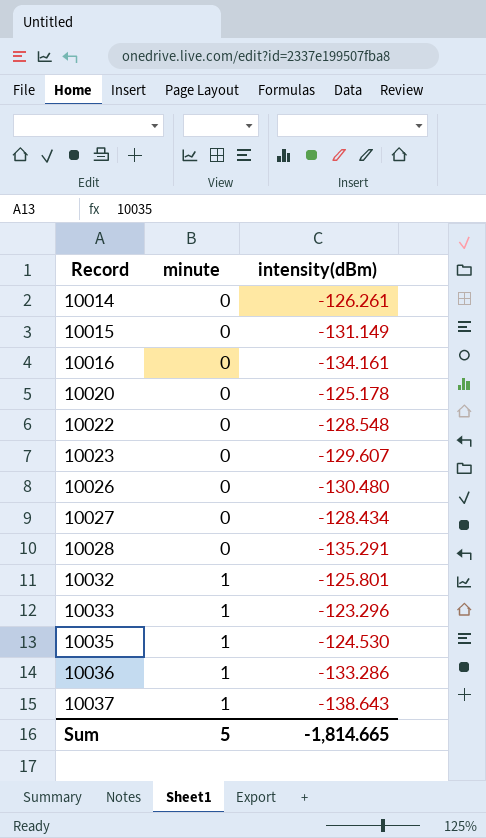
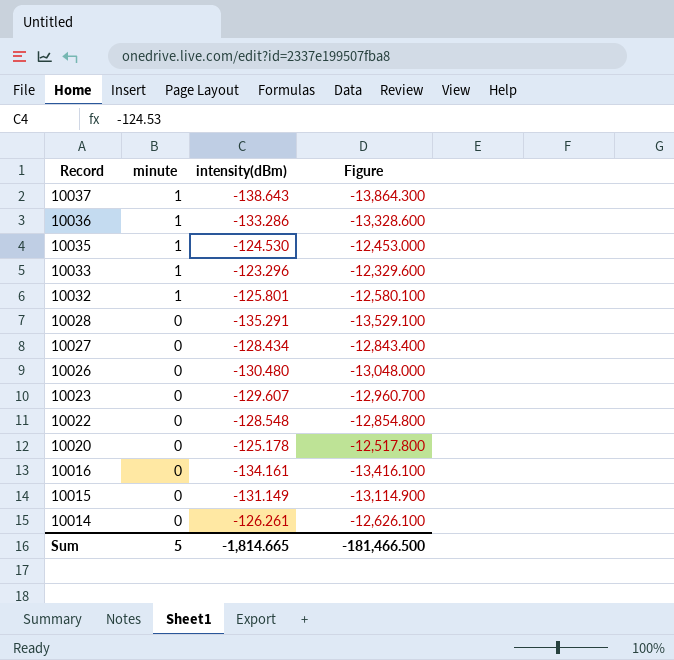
row order: Record ascending -> Record descending
column Figure | formula: none -> [intensity(dBm)] * 100

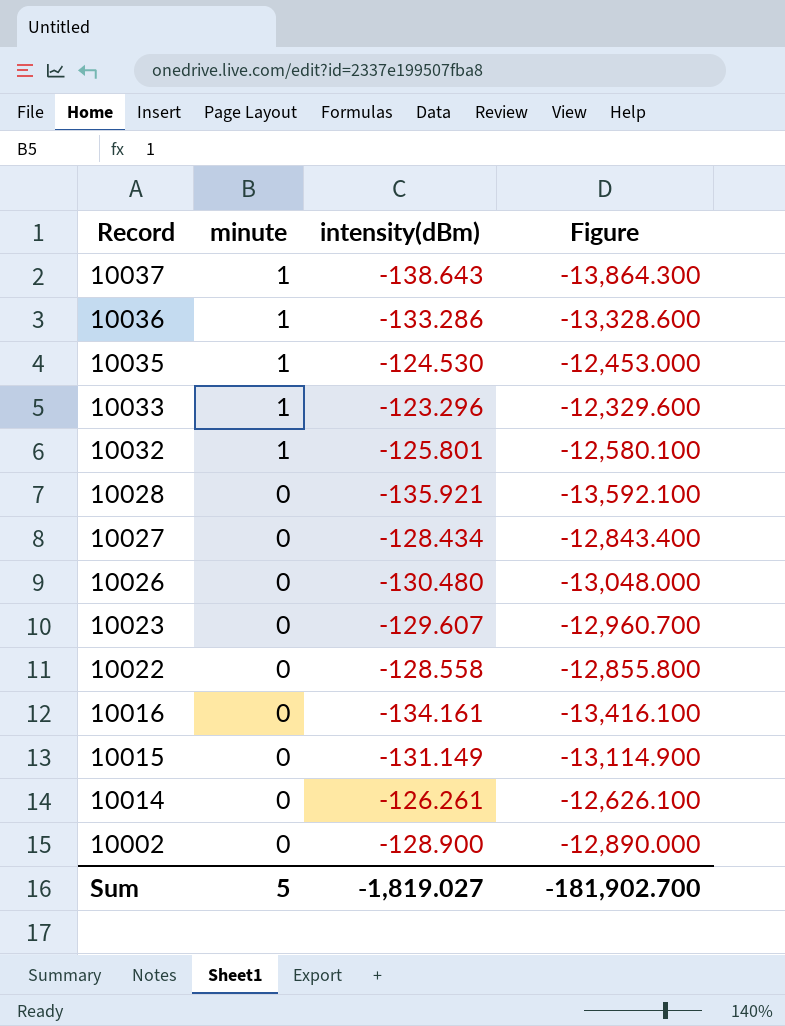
row 10020: 0 | -125.178 | -12,517.800 -> none
10028 | intensity(dBm): -135.291 -> -135.921
10028 | Figure: -13,529.100 -> -13,592.100
10022 | intensity(dBm): -128.548 -> -128.558
10022 | Figure: -12,854.800 -> -12,855.800
row 10002: none -> 0 | -128.900 | -12,890.000
Sum | intensity(dBm): -1,814.665 -> -1,819.027
Sum | Figure: -181,466.500 -> -181,902.700

